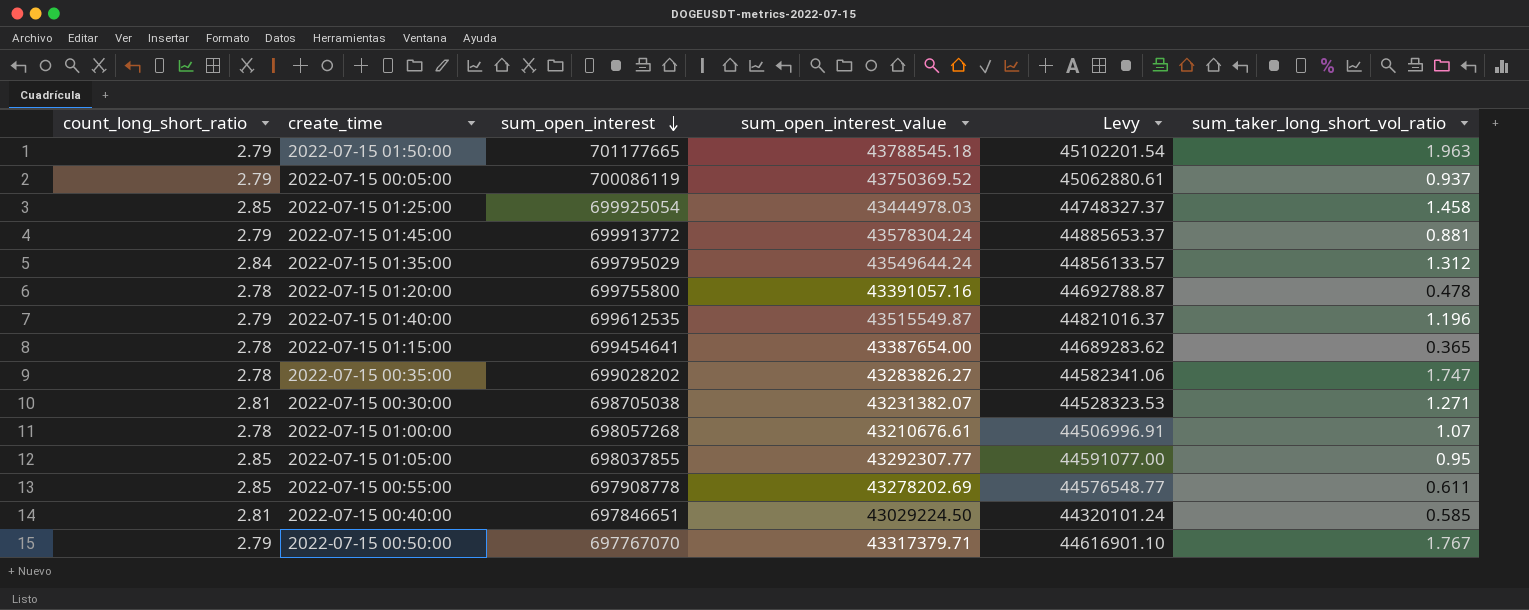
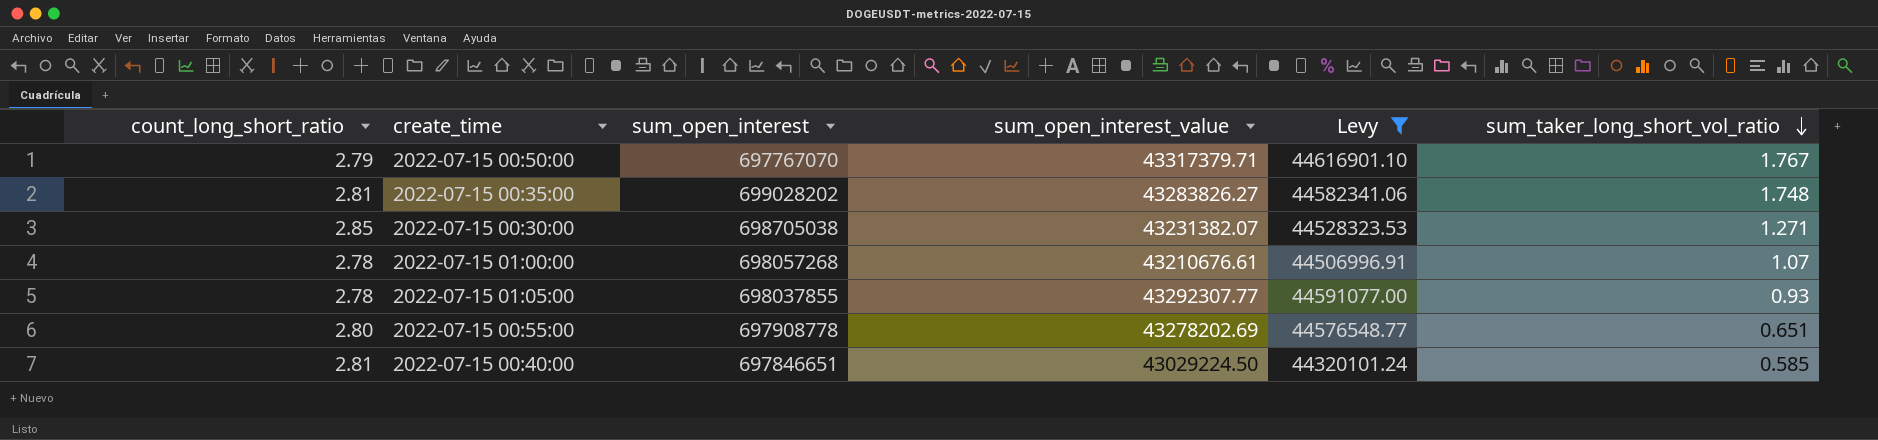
filter: none -> Levy <= 44616901.10
row order: sum_open_interest descending -> sum_taker_long_short_vol_ratio descending
2022-07-15 00:35:00 | count_long_short_ratio: 2.78 -> 2.81
2022-07-15 00:35:00 | sum_taker_long_short_vol_ratio: 1.747 -> 1.748
2022-07-15 00:30:00 | count_long_short_ratio: 2.81 -> 2.85
2022-07-15 01:05:00 | count_long_short_ratio: 2.85 -> 2.78
2022-07-15 01:05:00 | sum_taker_long_short_vol_ratio: 0.95 -> 0.93
2022-07-15 00:55:00 | count_long_short_ratio: 2.85 -> 2.80
2022-07-15 00:55:00 | sum_taker_long_short_vol_ratio: 0.611 -> 0.651

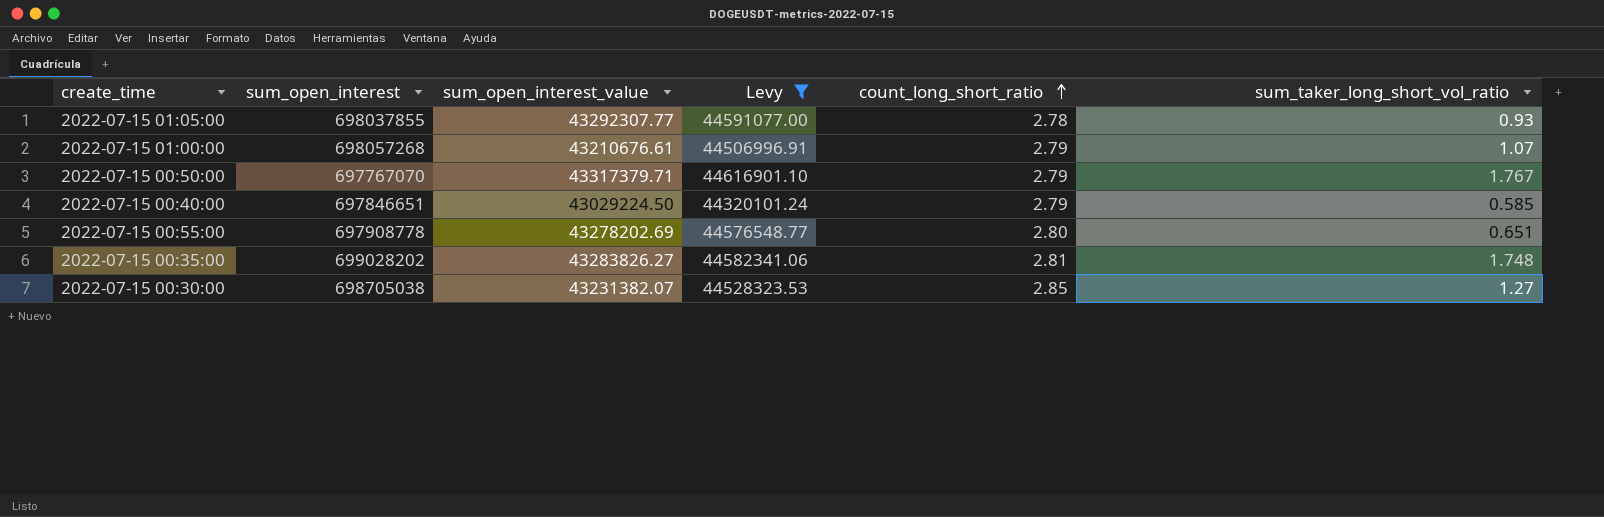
row order: sum_taker_long_short_vol_ratio descending -> count_long_short_ratio ascending
column count_long_short_ratio | position: 1 -> 5
2022-07-15 01:00:00 | count_long_short_ratio: 2.78 -> 2.79
2022-07-15 00:40:00 | count_long_short_ratio: 2.81 -> 2.79
2022-07-15 00:30:00 | sum_taker_long_short_vol_ratio: 1.271 -> 1.27

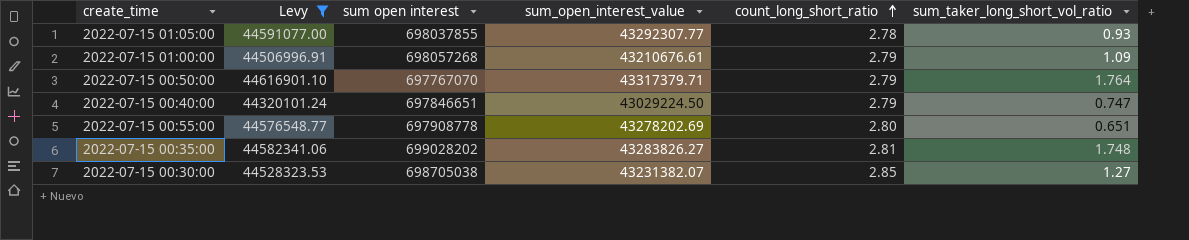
column Levy | position: 4 -> 2
column name: sum_open_interest -> sum open interest
2022-07-15 01:00:00 | sum_taker_long_short_vol_ratio: 1.07 -> 1.09
2022-07-15 00:50:00 | sum_taker_long_short_vol_ratio: 1.767 -> 1.764
2022-07-15 00:40:00 | sum_taker_long_short_vol_ratio: 0.585 -> 0.747

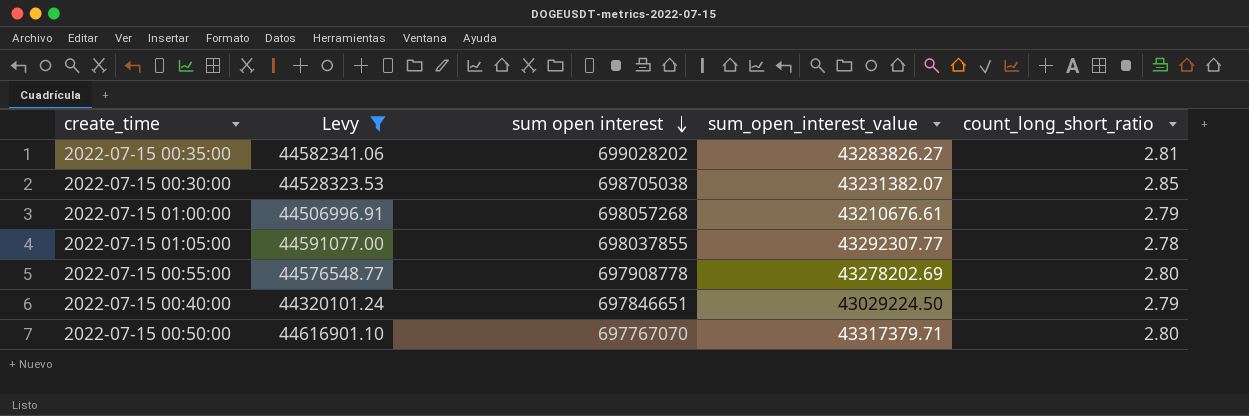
row order: count_long_short_ratio ascending -> sum open interest descending
column sum_taker_long_short_vol_ratio | position: 6 -> none
2022-07-15 00:50:00 | count_long_short_ratio: 2.79 -> 2.80

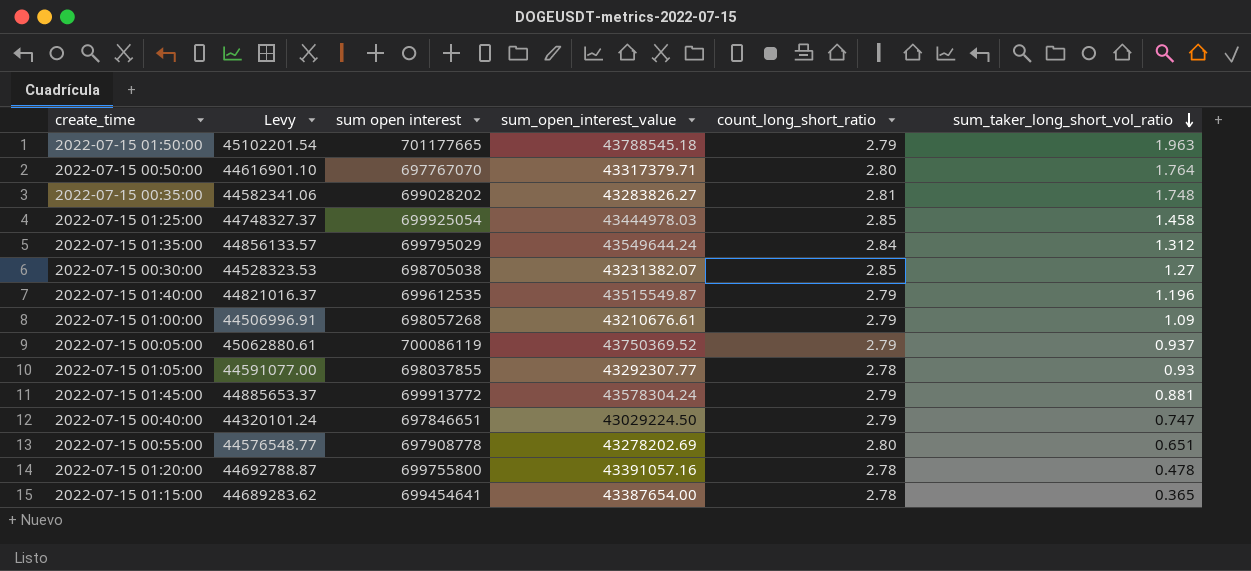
filter: Levy <= 44616901.10 -> none
row order: sum open interest descending -> sum_taker_long_short_vol_ratio descending
column sum_taker_long_short_vol_ratio | position: none -> 6

